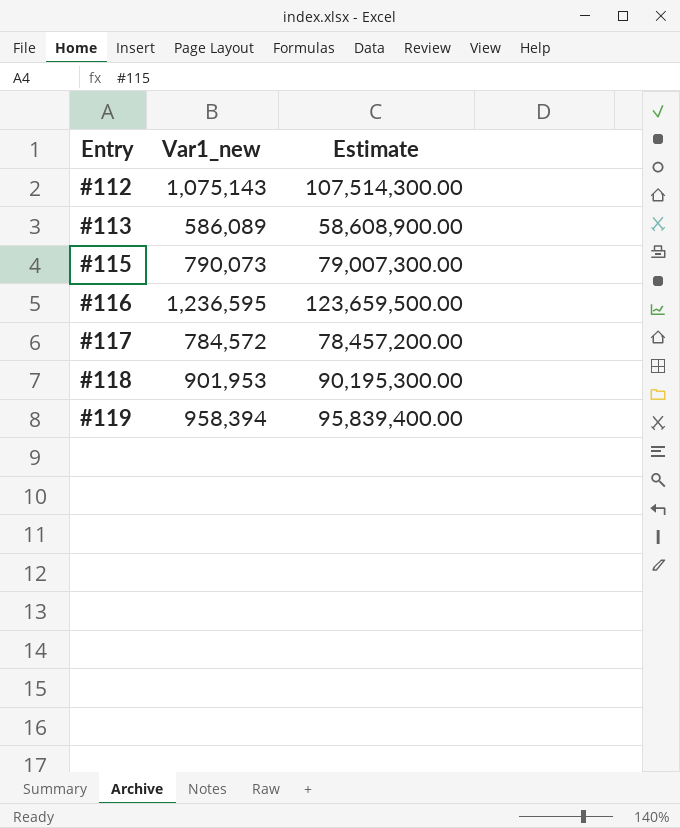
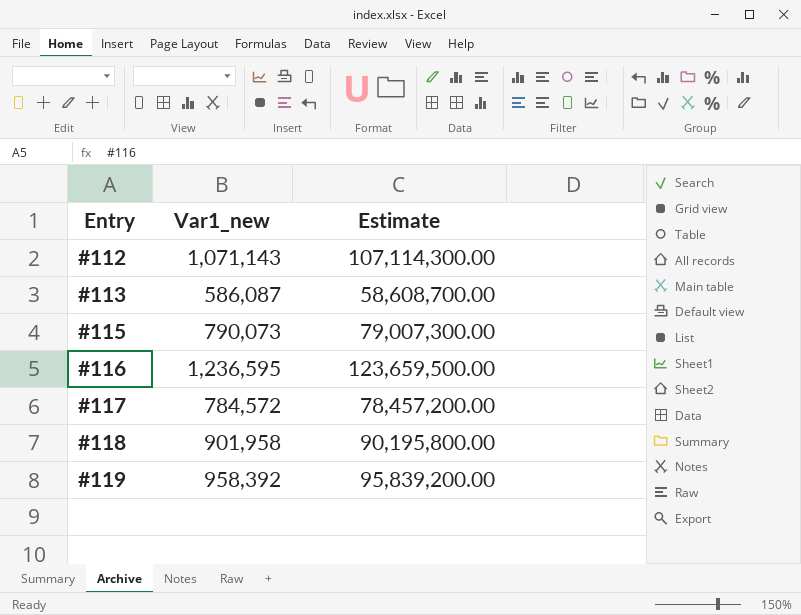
#112 | Var1_new: 1,075,143 -> 1,071,143
#112 | Estimate: 107,514,300.00 -> 107,114,300.00
#113 | Var1_new: 586,089 -> 586,087
#113 | Estimate: 58,608,900.00 -> 58,608,700.00
#118 | Var1_new: 901,953 -> 901,958
#118 | Estimate: 90,195,300.00 -> 90,195,800.00
#119 | Var1_new: 958,394 -> 958,392
#119 | Estimate: 95,839,400.00 -> 95,839,200.00

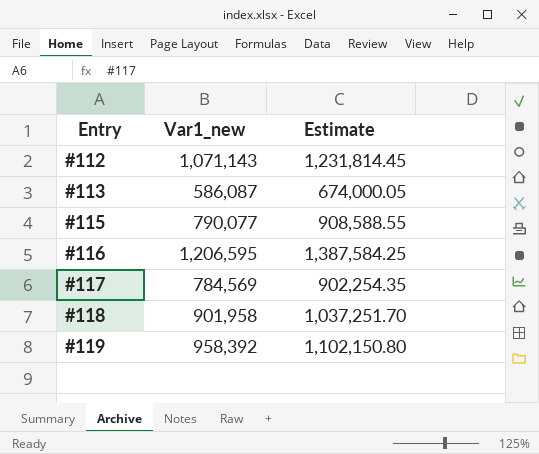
column Estimate | formula: [Var1_new] * 100 -> [Var1_new] * 1.15
#115 | Var1_new: 790,073 -> 790,077
#116 | Var1_new: 1,236,595 -> 1,206,595
#117 | Var1_new: 784,572 -> 784,569

